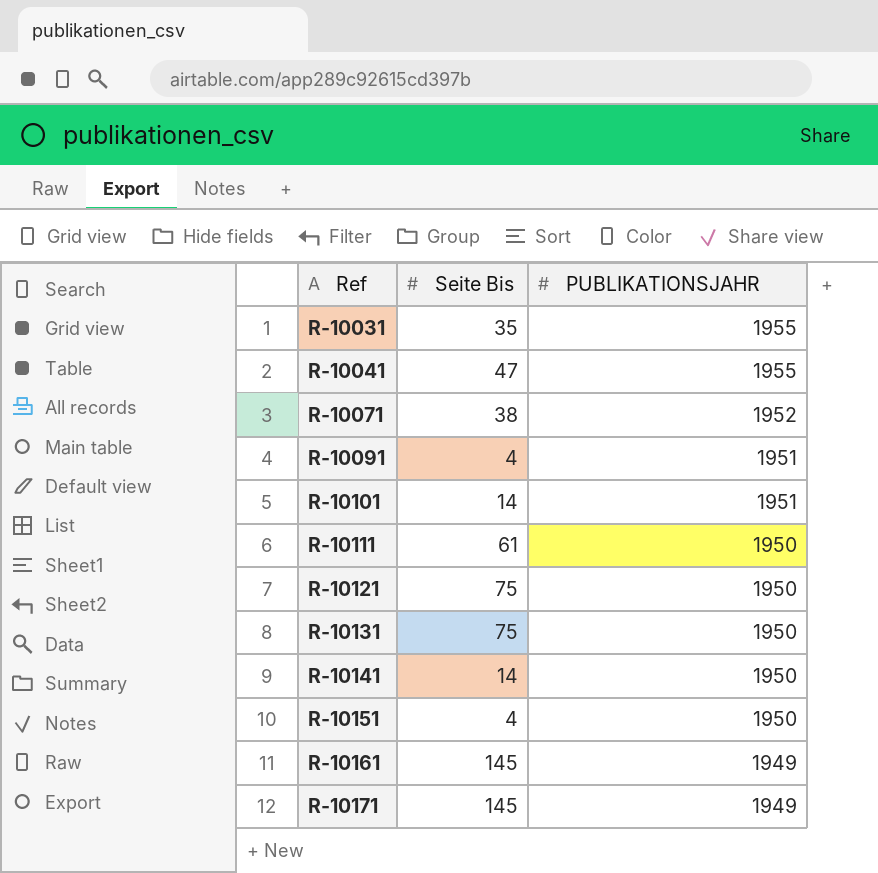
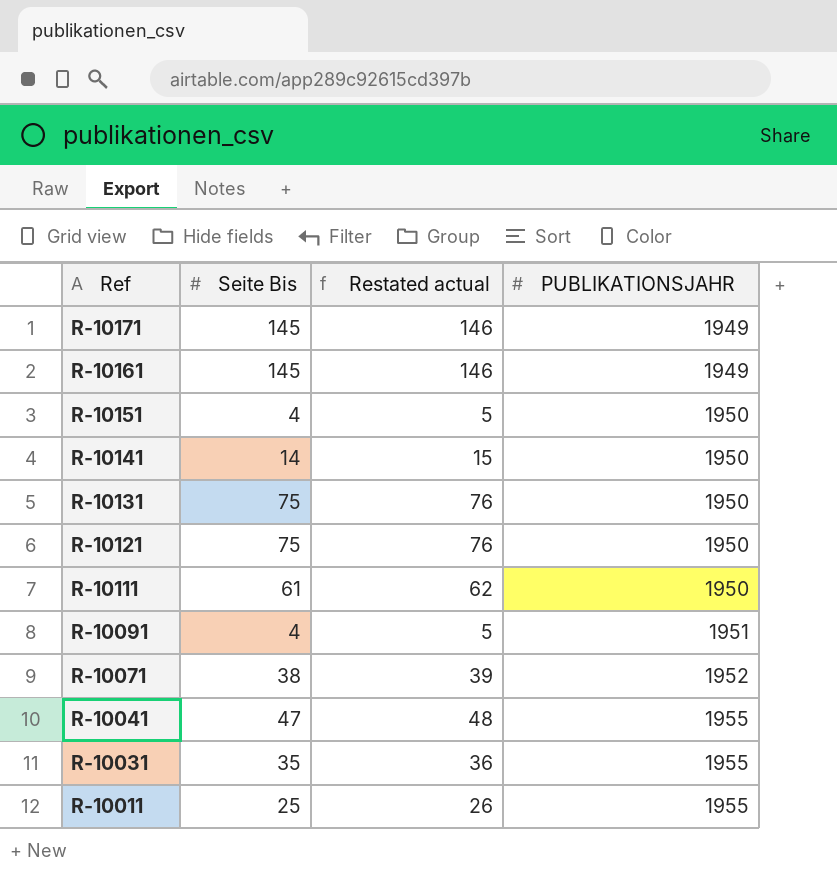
row order: Ref ascending -> Ref descending
column Restated actual | formula: none -> [Seite Bis] + 1
row R-10101: 14 | 1951 -> none
row R-10011: none -> 25 | 26 | 1955

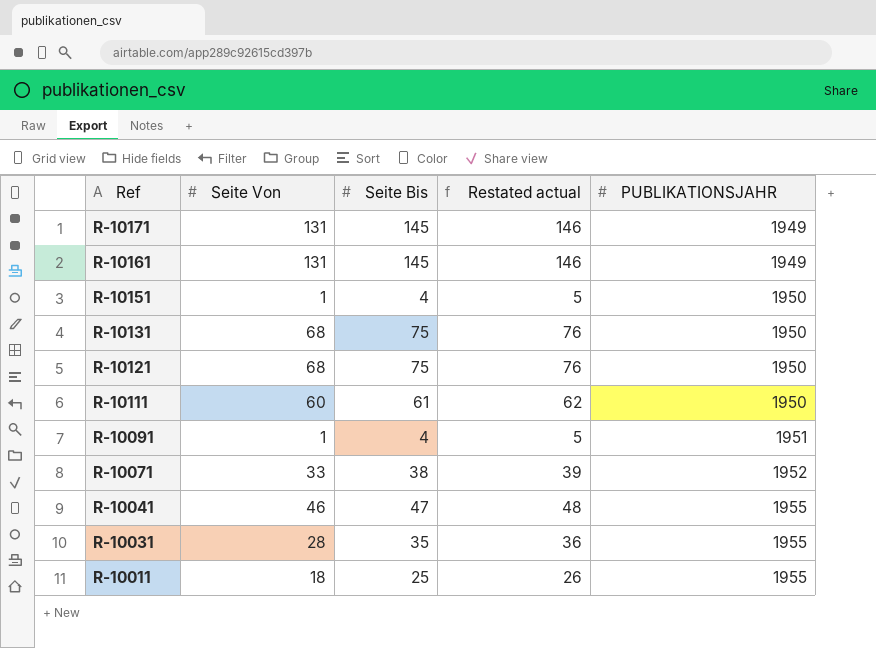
column Seite Von | position: none -> 2
row R-10141: 14 | 15 | 1950 -> none

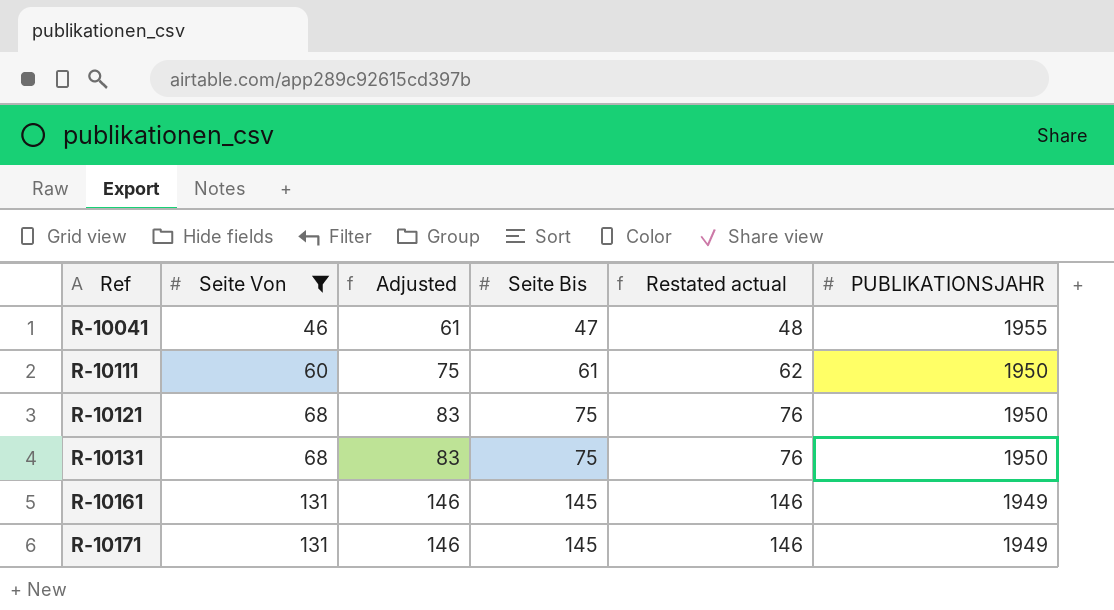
filter: none -> Seite Von >= 46
row order: Ref descending -> Ref ascending
column Adjusted | formula: none -> [Seite Von] + 15

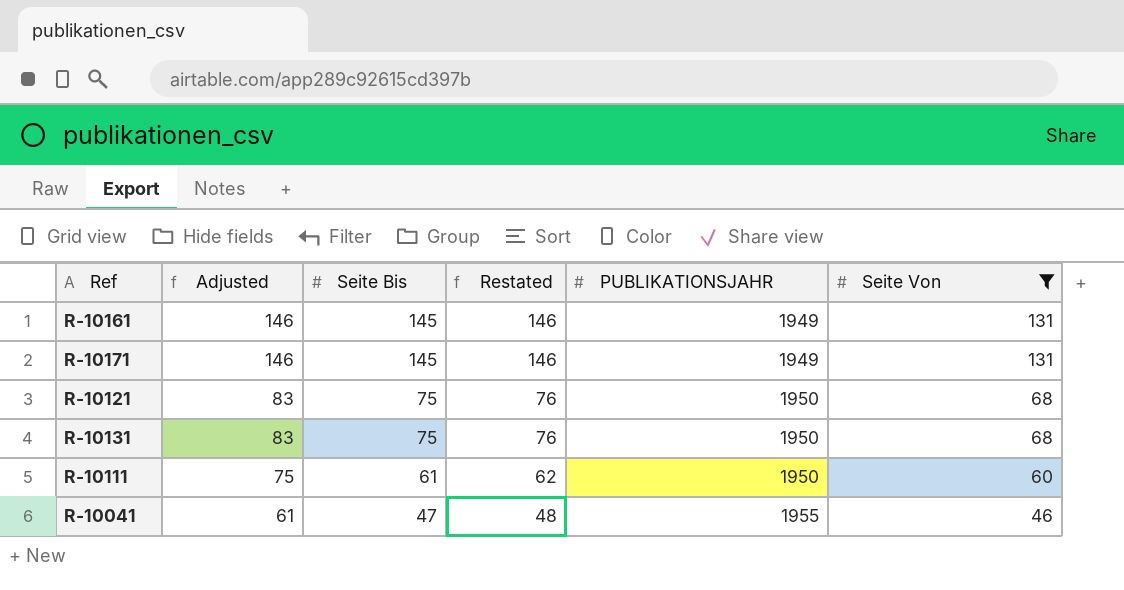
row order: Ref ascending -> Adjusted descending
column name: Restated actual -> Restated
column Seite Von | position: 2 -> 6

